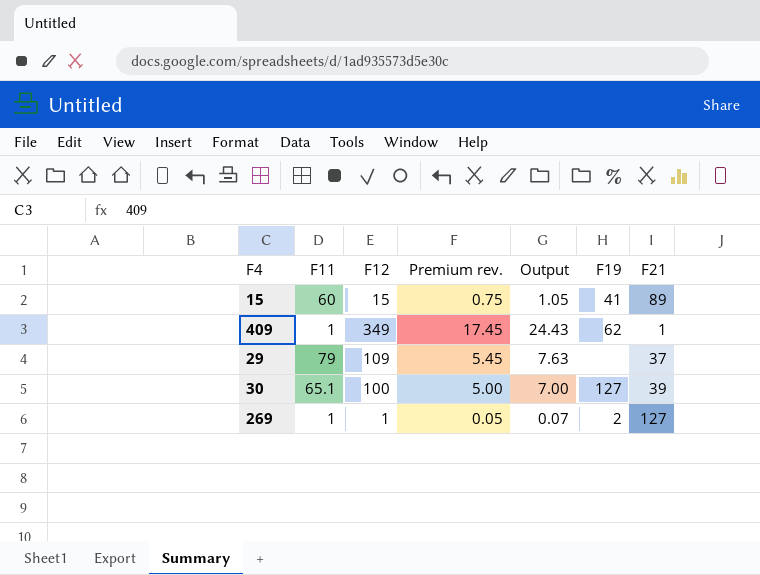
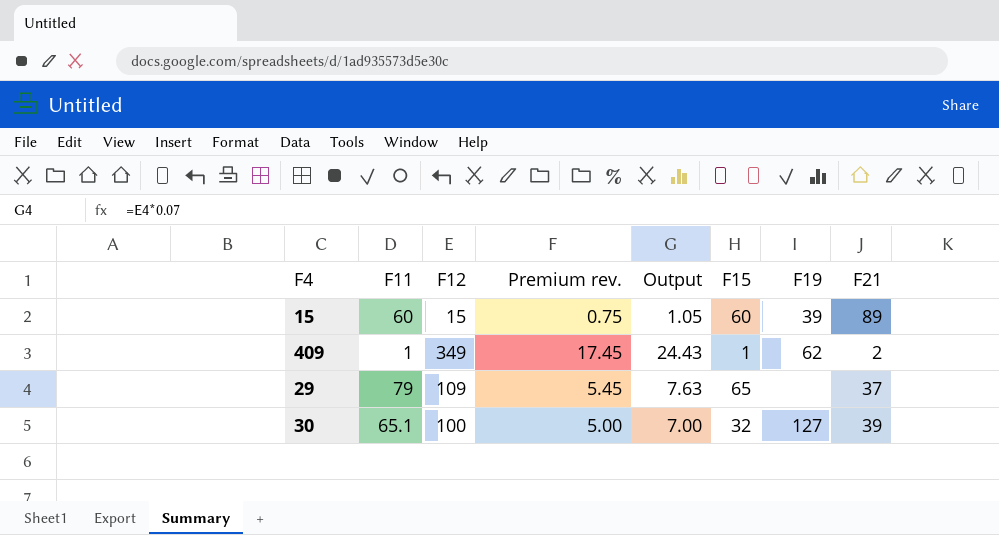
column F15 | position: none -> 6
row 269: 1 | 1 | 0.05 | 0.07 | 2 | 127 -> none
15 | F19: 41 -> 39
409 | F21: 1 -> 2

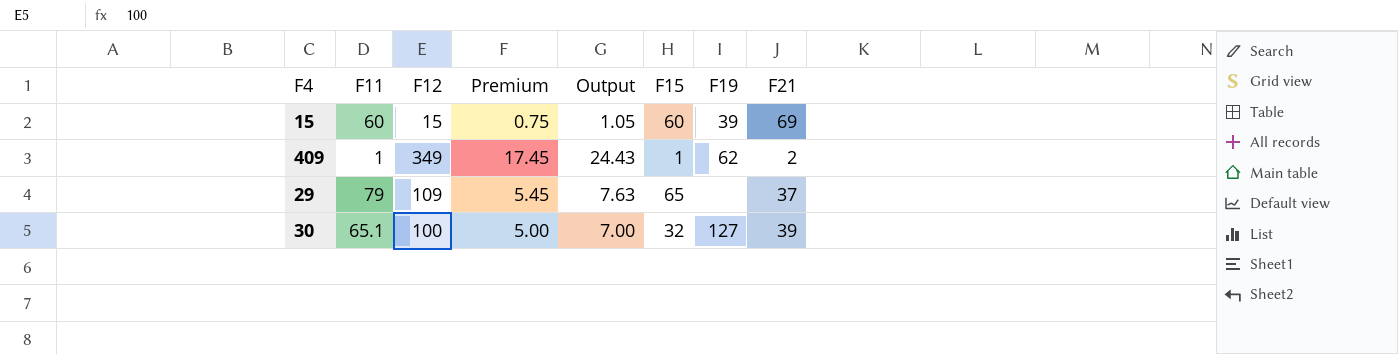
column name: Premium rev. -> Premium
15 | F21: 89 -> 69

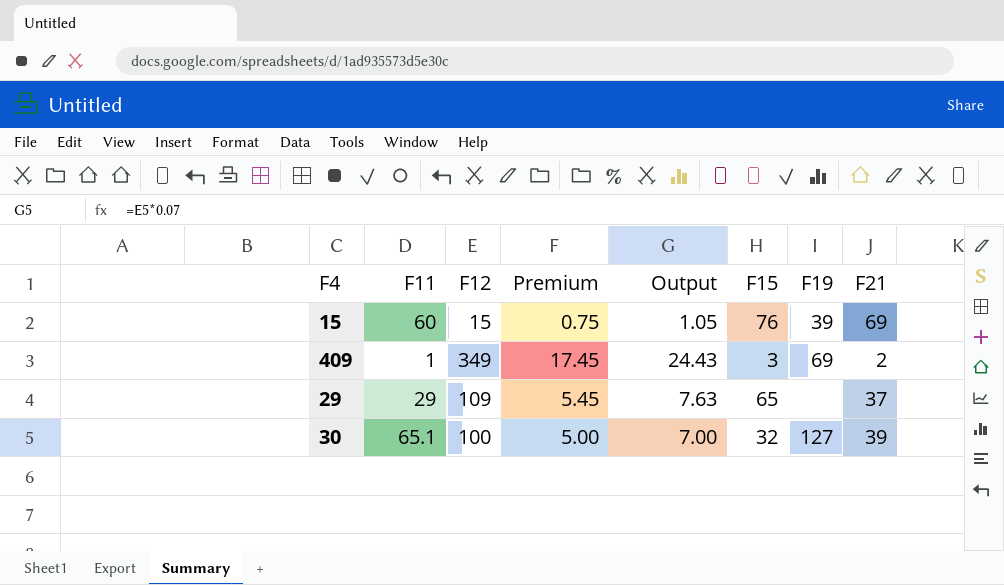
15 | F15: 60 -> 76
409 | F15: 1 -> 3
409 | F19: 62 -> 69
29 | F11: 79 -> 29

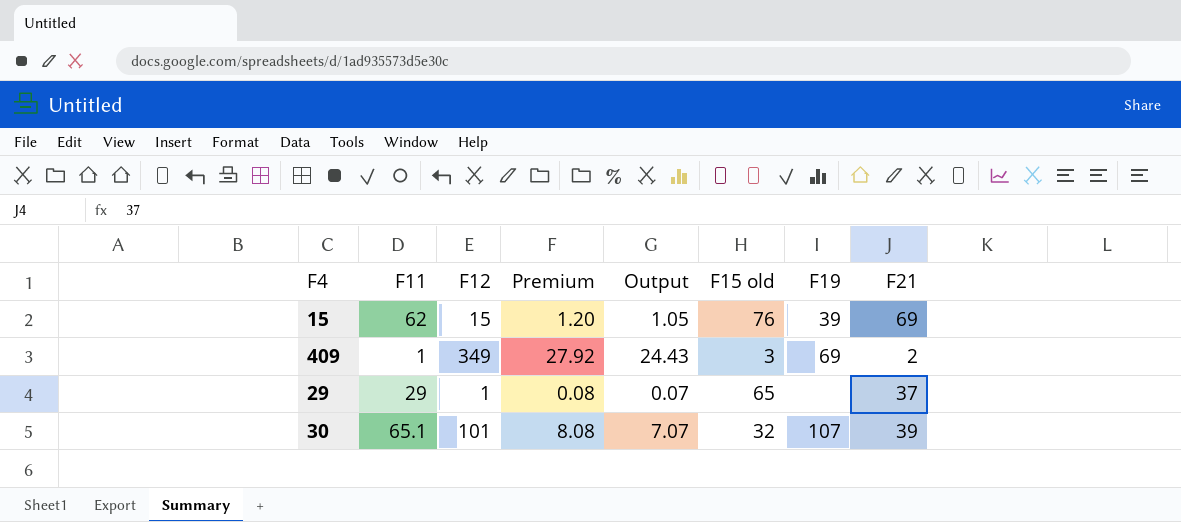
column Premium | formula: [F12] * 0.05 -> [F12] * 0.08
column name: F15 -> F15 old
15 | F11: 60 -> 62
29 | F12: 109 -> 1
29 | Output: 7.63 -> 0.07
30 | F12: 100 -> 101
30 | Output: 7.00 -> 7.07
30 | F19: 127 -> 107

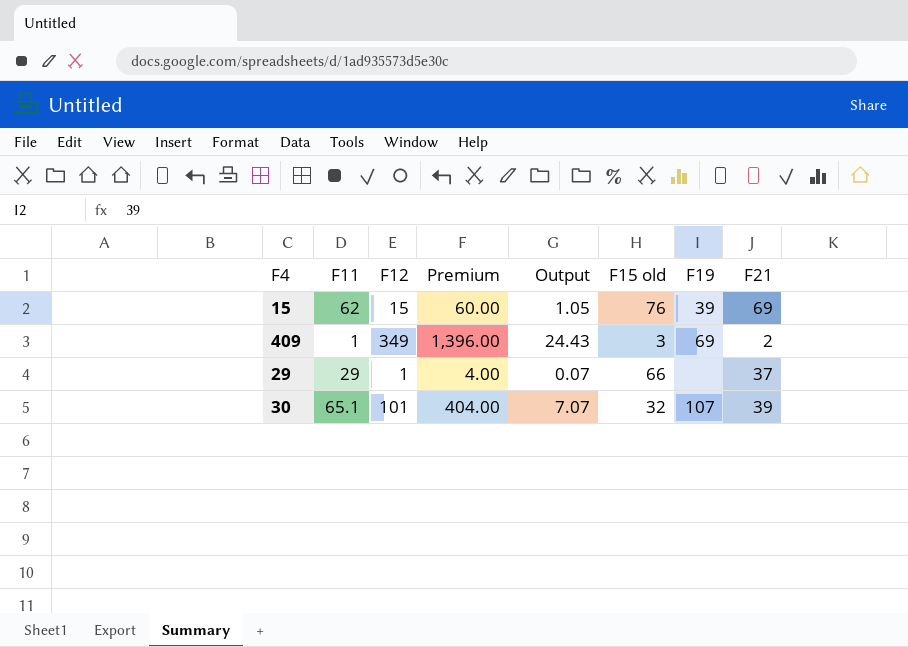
column Premium | formula: [F12] * 0.08 -> [F12] * 4
29 | F15 old: 65 -> 66

